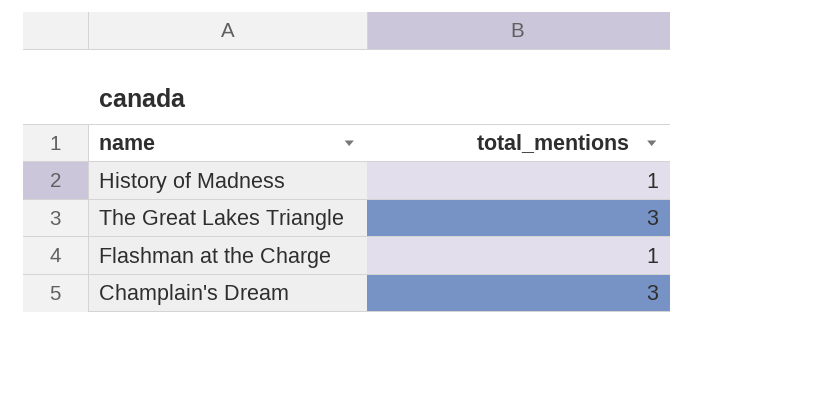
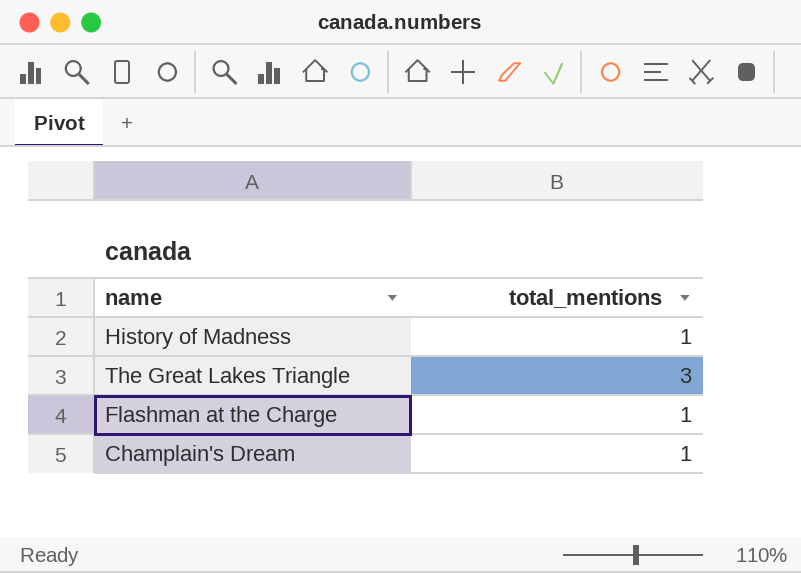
Champlain's Dream | total_mentions: 3 -> 1

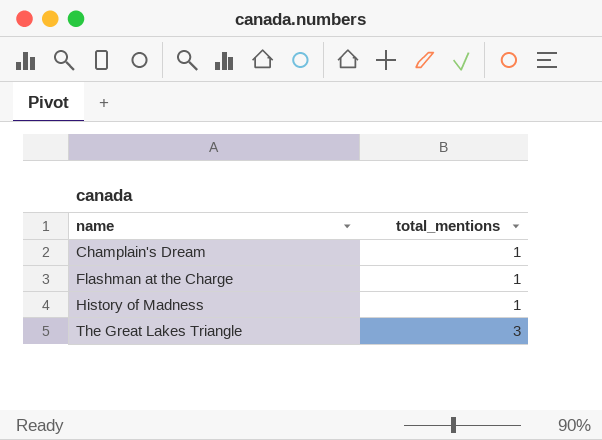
row order: none -> name ascending

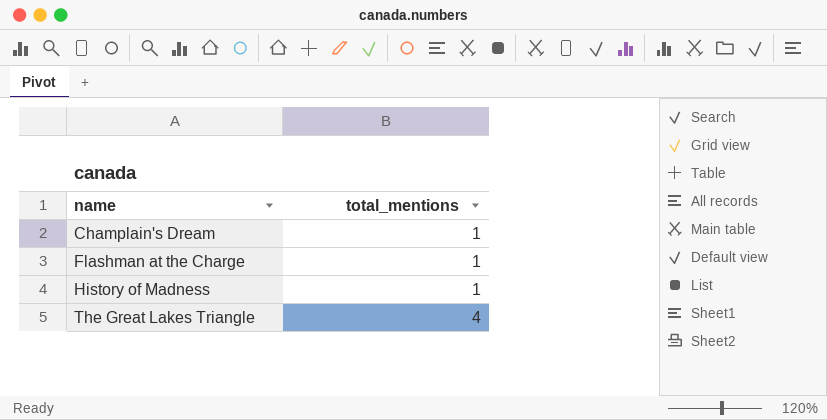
The Great Lakes Triangle | total_mentions: 3 -> 4

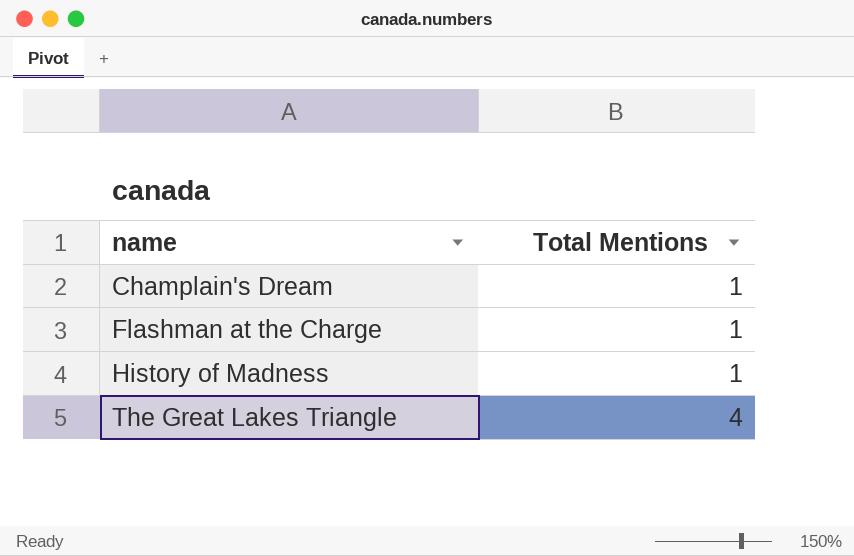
column name: total_mentions -> Total Mentions

